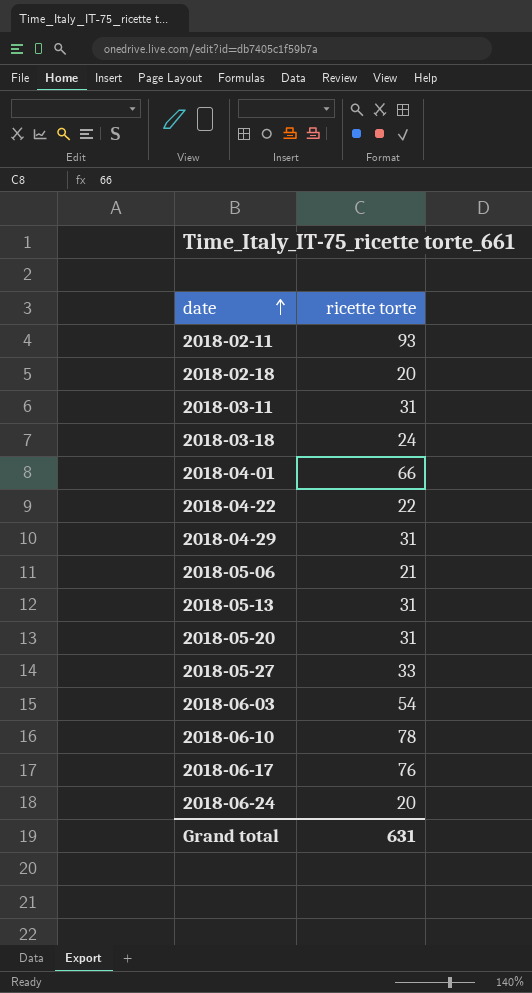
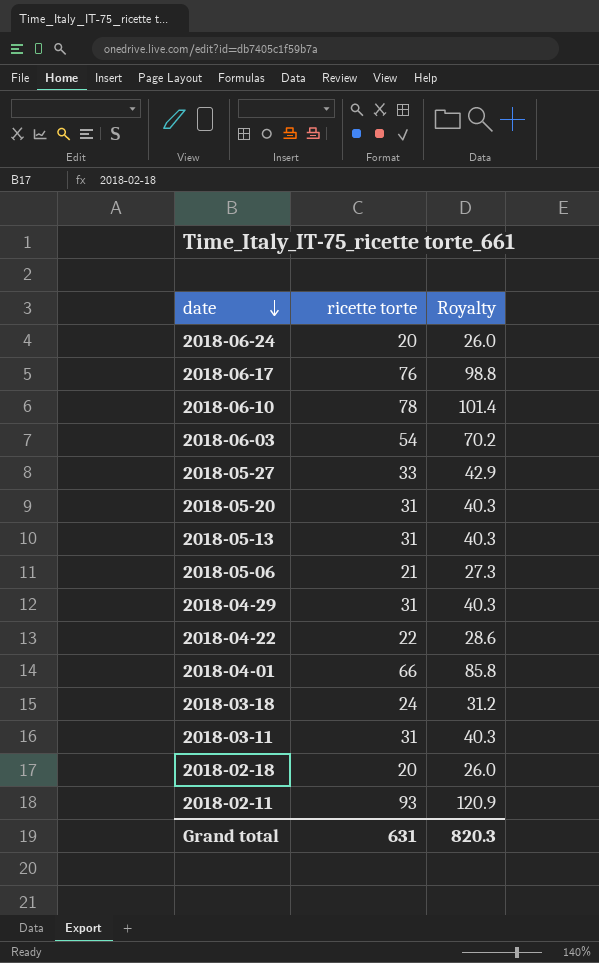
row order: date ascending -> date descending
column Royalty | formula: none -> [ricette torte] * 1.3

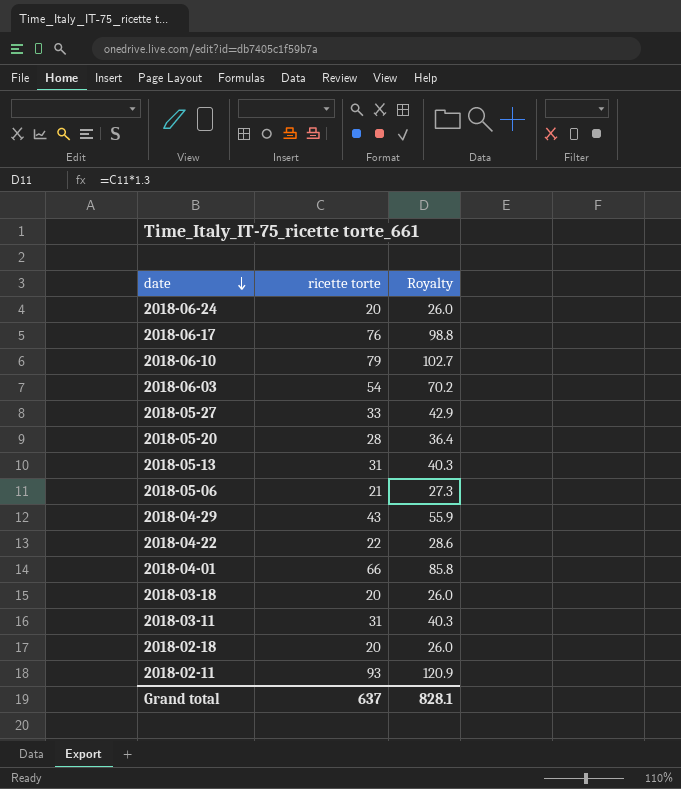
2018-06-10 | ricette torte: 78 -> 79
2018-06-10 | Royalty: 101.4 -> 102.7
2018-05-20 | ricette torte: 31 -> 28
2018-05-20 | Royalty: 40.3 -> 36.4
2018-04-29 | ricette torte: 31 -> 43
2018-04-29 | Royalty: 40.3 -> 55.9
2018-03-18 | ricette torte: 24 -> 20
2018-03-18 | Royalty: 31.2 -> 26.0
Grand total | ricette torte: 631 -> 637
Grand total | Royalty: 820.3 -> 828.1

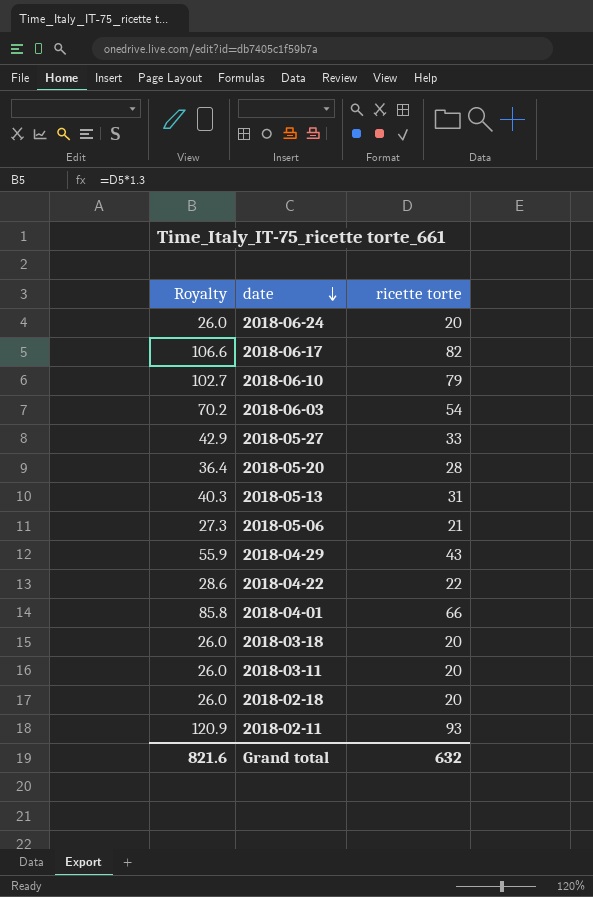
column Royalty | position: 3 -> 1
2018-06-17 | Royalty: 98.8 -> 106.6
2018-06-17 | ricette torte: 76 -> 82
2018-03-11 | Royalty: 40.3 -> 26.0
2018-03-11 | ricette torte: 31 -> 20
Grand total | Royalty: 828.1 -> 821.6
Grand total | ricette torte: 637 -> 632

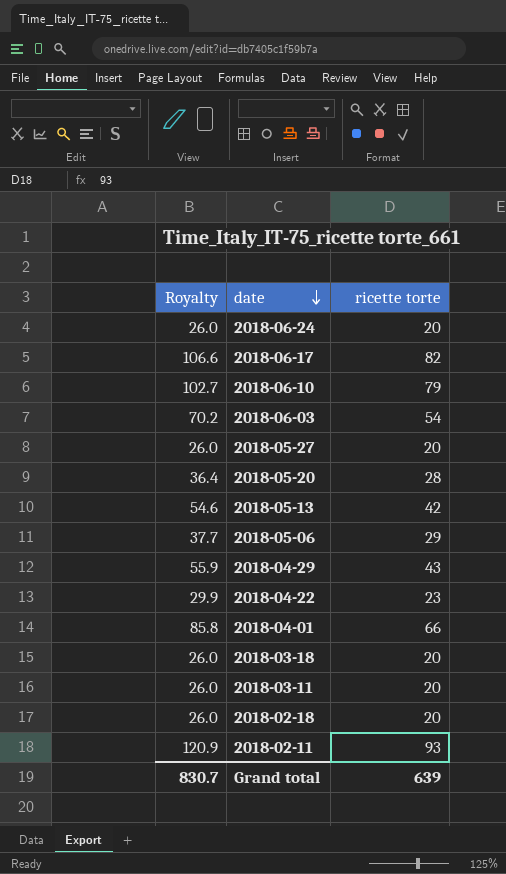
2018-05-27 | Royalty: 42.9 -> 26.0
2018-05-27 | ricette torte: 33 -> 20
2018-05-13 | Royalty: 40.3 -> 54.6
2018-05-13 | ricette torte: 31 -> 42
2018-05-06 | Royalty: 27.3 -> 37.7
2018-05-06 | ricette torte: 21 -> 29
2018-04-22 | Royalty: 28.6 -> 29.9
2018-04-22 | ricette torte: 22 -> 23
Grand total | Royalty: 821.6 -> 830.7
Grand total | ricette torte: 632 -> 639

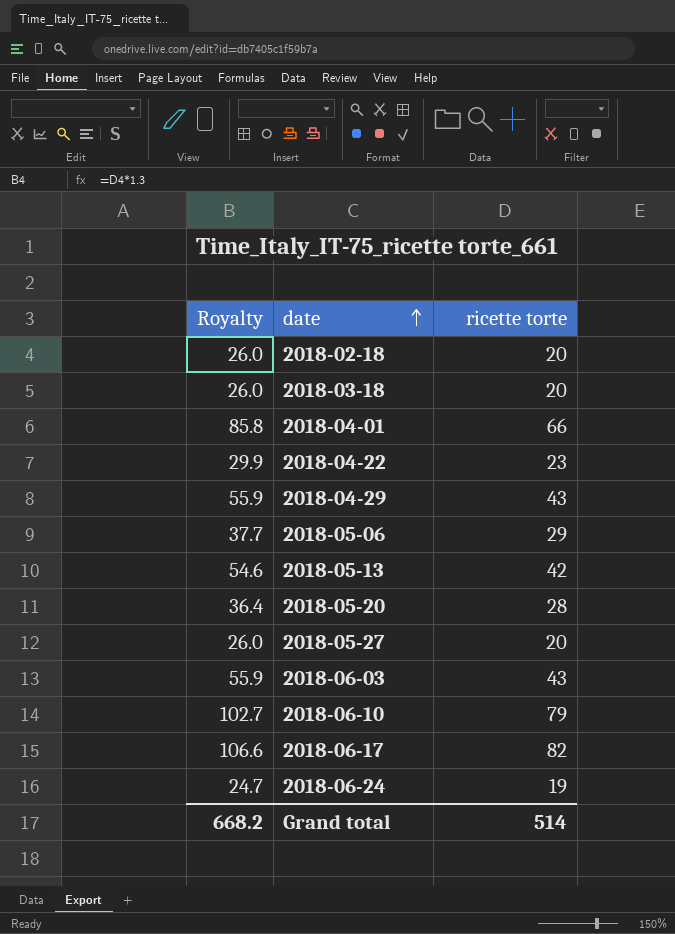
row order: date descending -> date ascending
row 2018-03-11: 26.0 | 20 -> none
row 2018-02-11: 120.9 | 93 -> none
2018-06-03 | Royalty: 70.2 -> 55.9
2018-06-03 | ricette torte: 54 -> 43
2018-06-24 | Royalty: 26.0 -> 24.7
2018-06-24 | ricette torte: 20 -> 19
Grand total | Royalty: 830.7 -> 668.2
Grand total | ricette torte: 639 -> 514

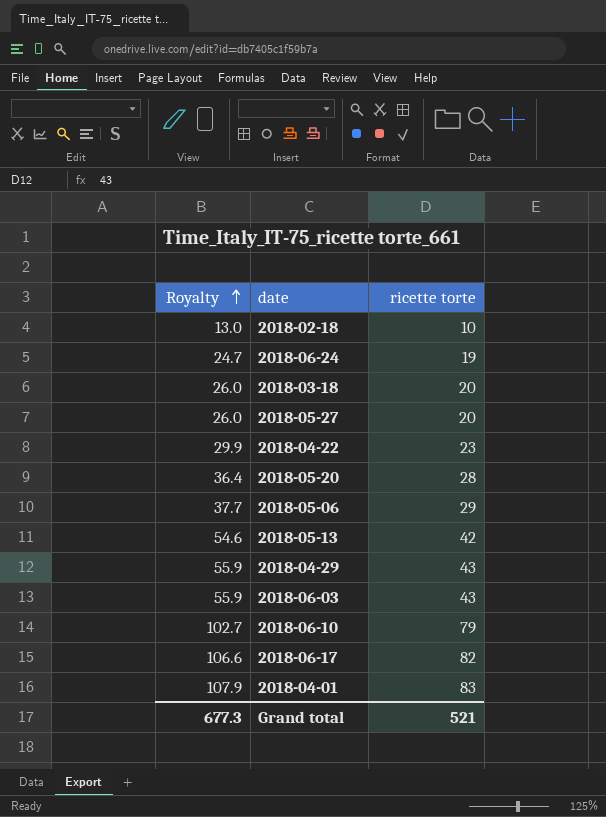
row order: date ascending -> Royalty ascending
2018-02-18 | Royalty: 26.0 -> 13.0
2018-02-18 | ricette torte: 20 -> 10
2018-04-01 | Royalty: 85.8 -> 107.9
2018-04-01 | ricette torte: 66 -> 83
Grand total | Royalty: 668.2 -> 677.3
Grand total | ricette torte: 514 -> 521

